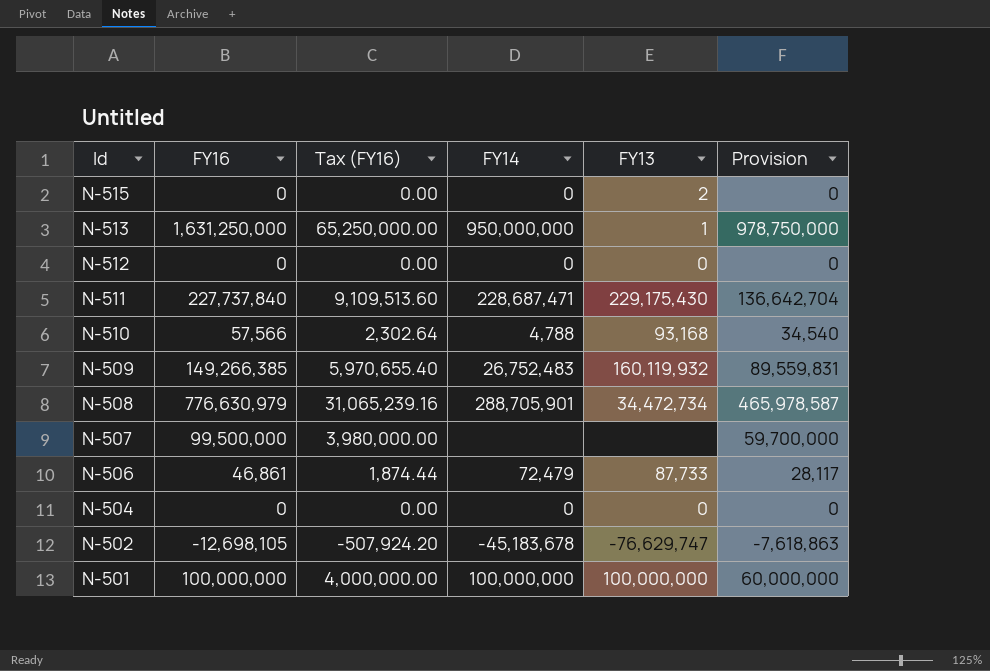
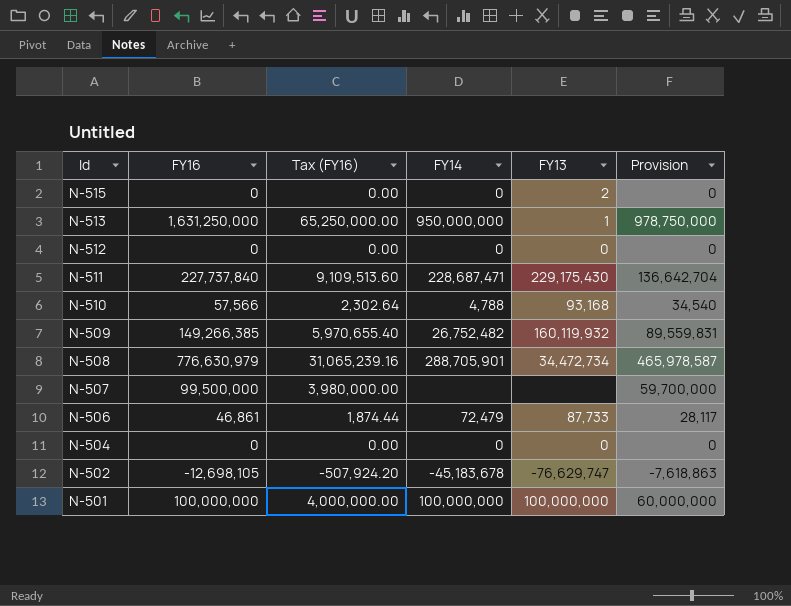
N-509 | FY14: 26,752,483 -> 26,752,482

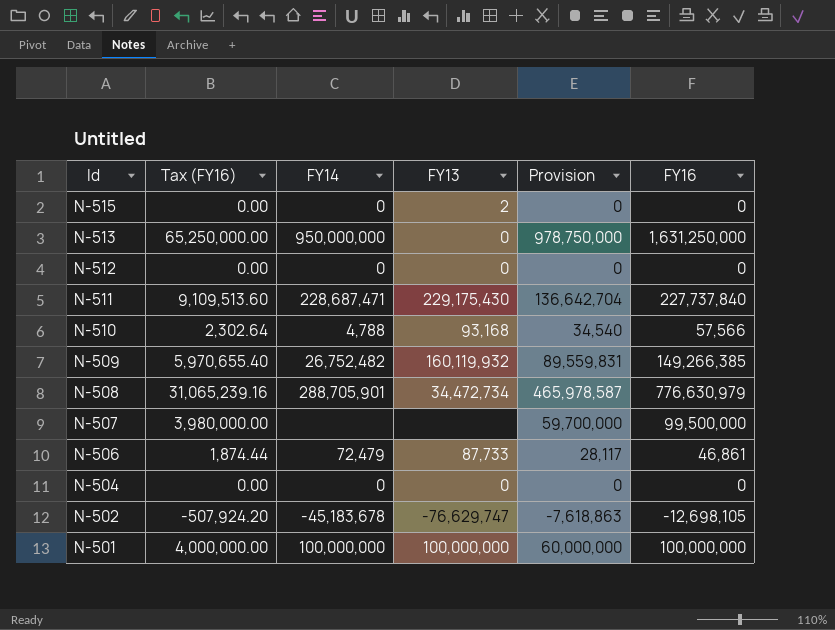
column FY16 | position: 2 -> 6
N-513 | FY13: 1 -> 0

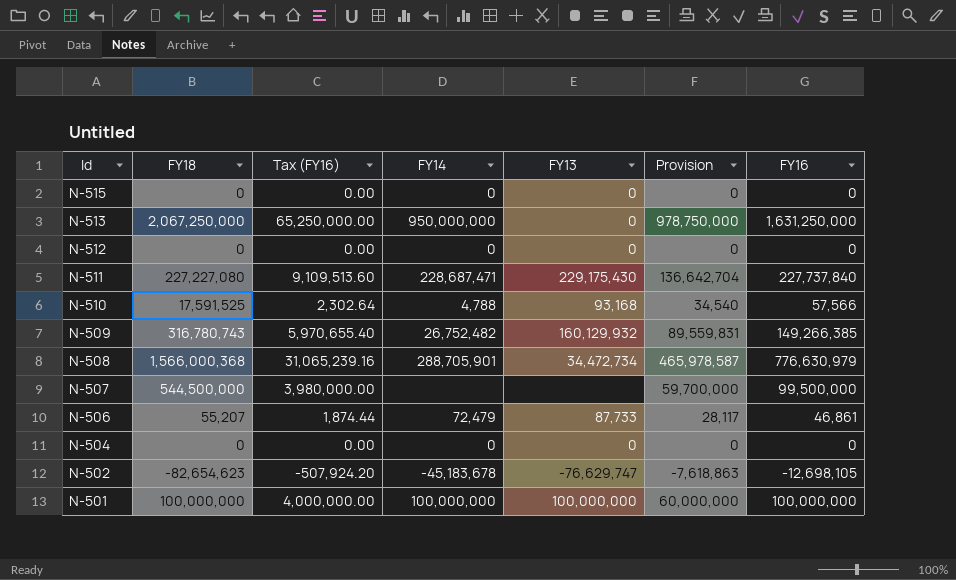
column FY18 | position: none -> 2
N-515 | FY13: 2 -> 0
N-509 | FY13: 160,119,932 -> 160,129,932

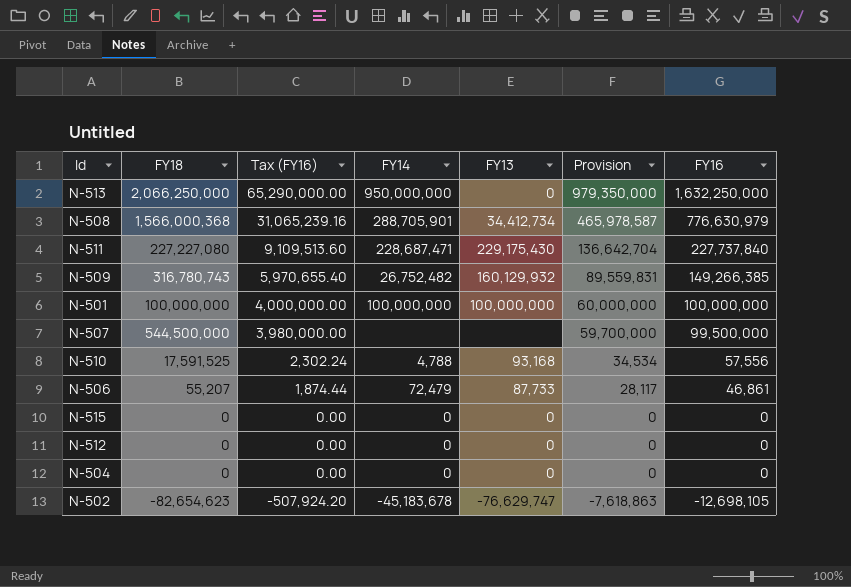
row order: Id descending -> Tax (FY16) descending
N-513 | FY18: 2,067,250,000 -> 2,066,250,000
N-513 | Tax (FY16): 65,250,000.00 -> 65,290,000.00
N-513 | Provision: 978,750,000 -> 979,350,000
N-513 | FY16: 1,631,250,000 -> 1,632,250,000
N-508 | FY13: 34,472,734 -> 34,412,734
N-510 | Tax (FY16): 2,302.64 -> 2,302.24
N-510 | Provision: 34,540 -> 34,534
N-510 | FY16: 57,566 -> 57,556

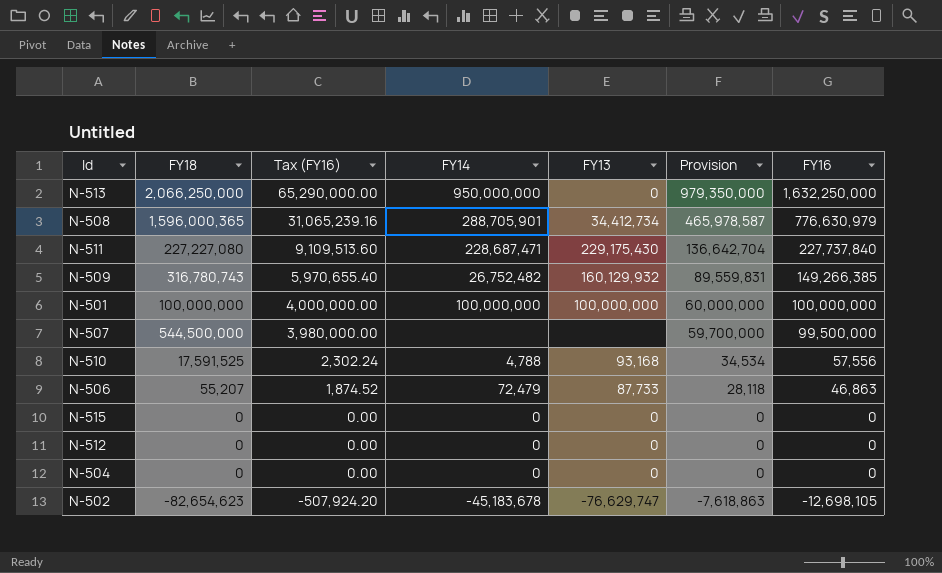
N-508 | FY18: 1,566,000,368 -> 1,596,000,365
N-506 | Tax (FY16): 1,874.44 -> 1,874.52
N-506 | Provision: 28,117 -> 28,118
N-506 | FY16: 46,861 -> 46,863

